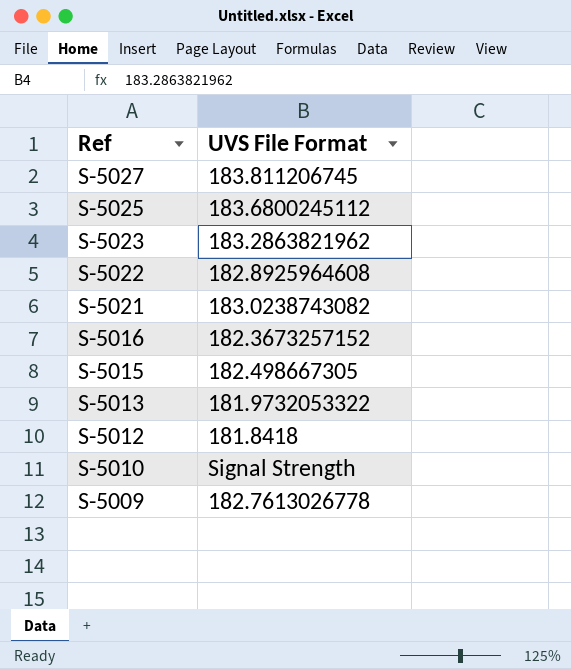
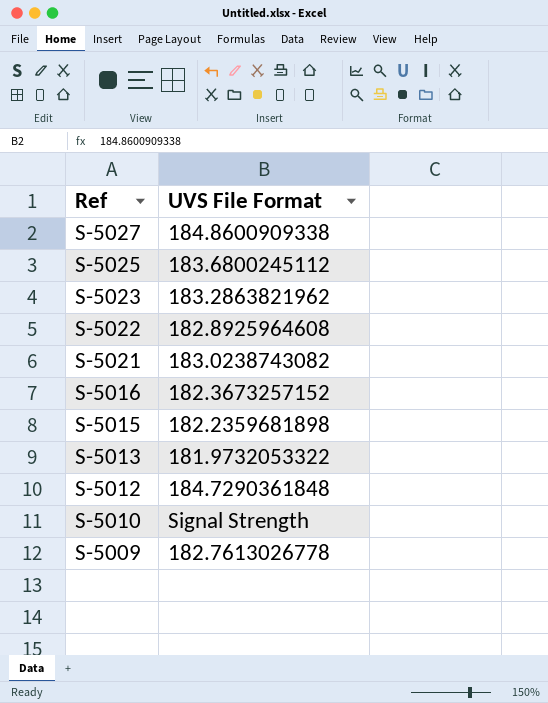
S-5027 | UVS File Format: 183.811206745 -> 184.8600909338
S-5015 | UVS File Format: 182.498667305 -> 182.2359681898
S-5012 | UVS File Format: 181.8418 -> 184.7290361848

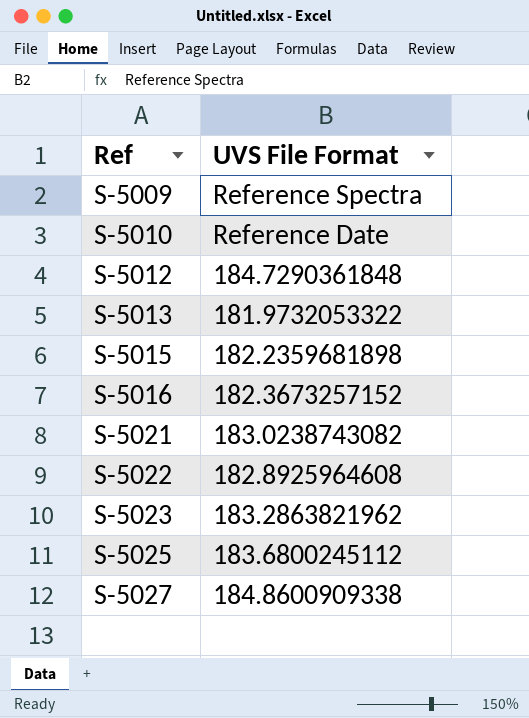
row order: Ref descending -> Ref ascending
S-5009 | UVS File Format: 182.7613026778 -> Reference Spectra
S-5010 | UVS File Format: Signal Strength -> Reference Date

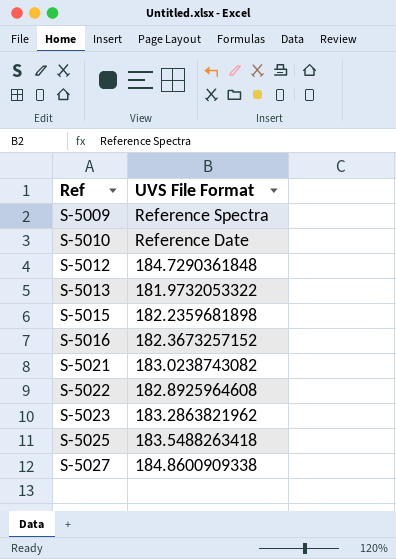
S-5025 | UVS File Format: 183.6800245112 -> 183.5488263418

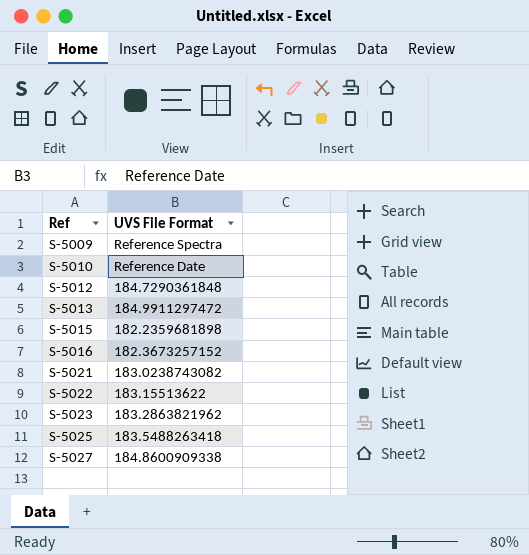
S-5013 | UVS File Format: 181.9732053322 -> 184.9911297472
S-5022 | UVS File Format: 182.8925964608 -> 183.15513622

